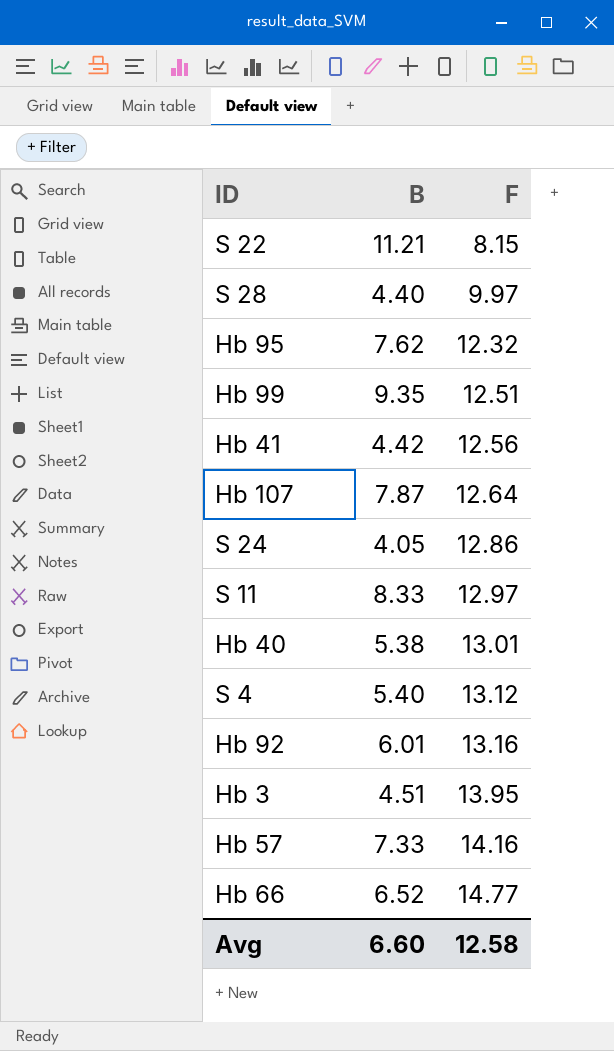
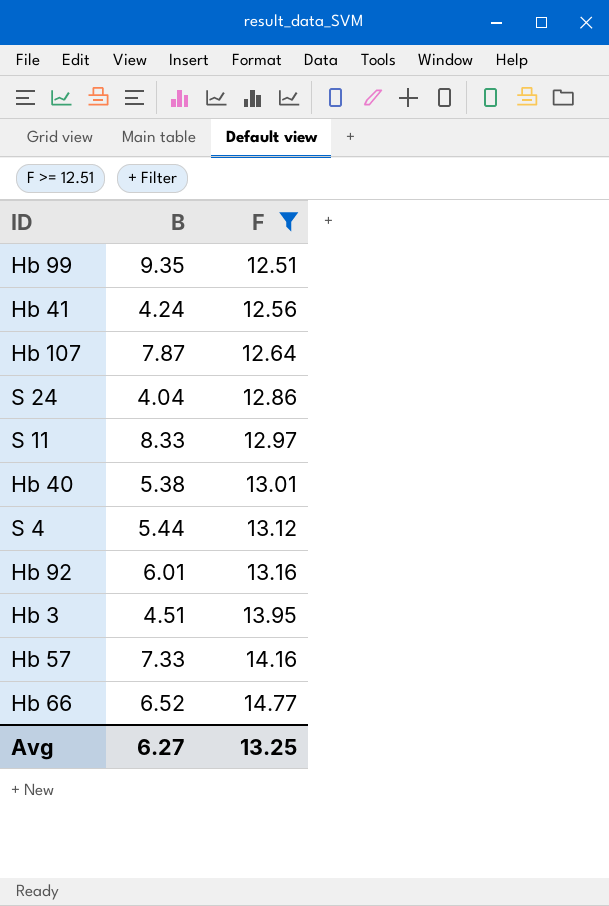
filter: none -> F >= 12.51
Hb 41 | B: 4.42 -> 4.24
S 24 | B: 4.05 -> 4.04
S 4 | B: 5.40 -> 5.44
Avg | B: 6.60 -> 6.27
Avg | F: 12.58 -> 13.25

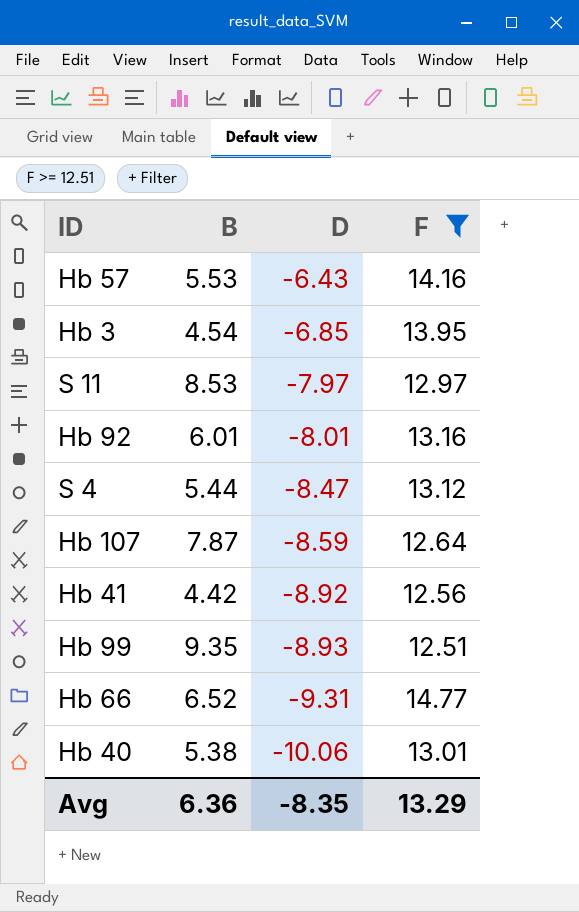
row order: F ascending -> D descending
column D | position: none -> 3
row S 24: 4.04 | 12.86 -> none
Hb 57 | B: 7.33 -> 5.53
Hb 3 | B: 4.51 -> 4.54
S 11 | B: 8.33 -> 8.53
Hb 41 | B: 4.24 -> 4.42
Avg | B: 6.27 -> 6.36
Avg | F: 13.25 -> 13.29

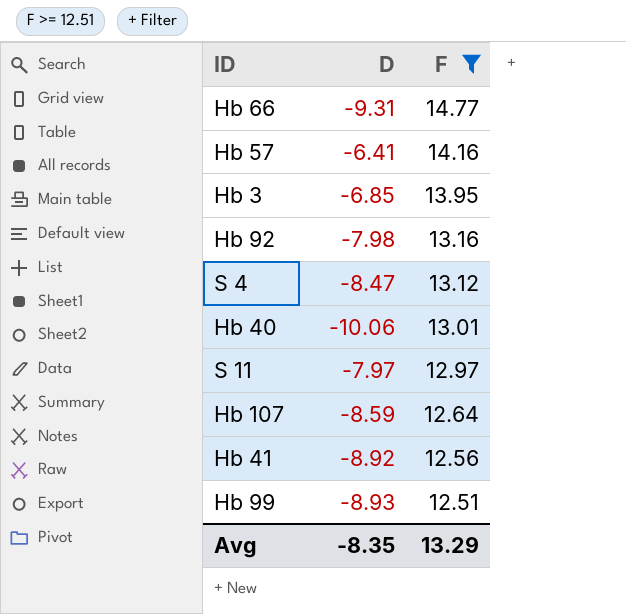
row order: D descending -> F descending
column B | position: 2 -> none
Hb 57 | D: -6.43 -> -6.41
Hb 92 | D: -8.01 -> -7.98

